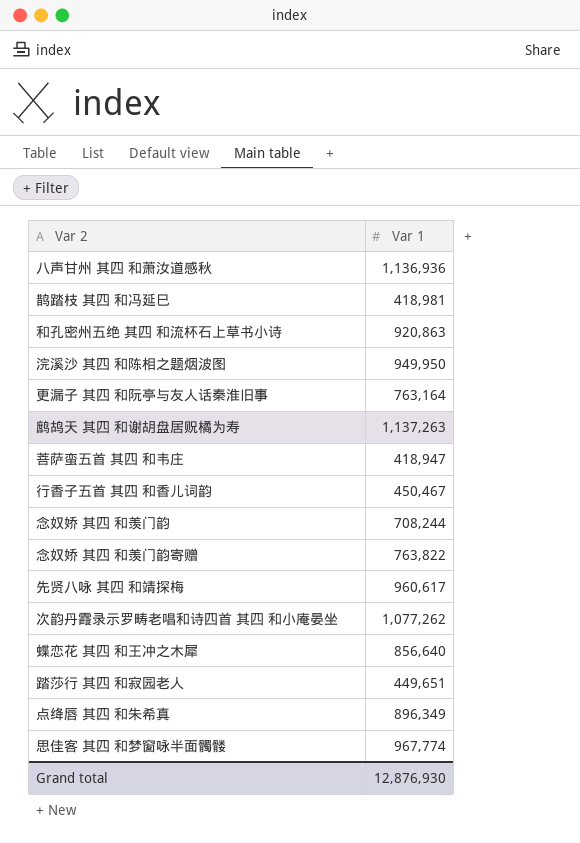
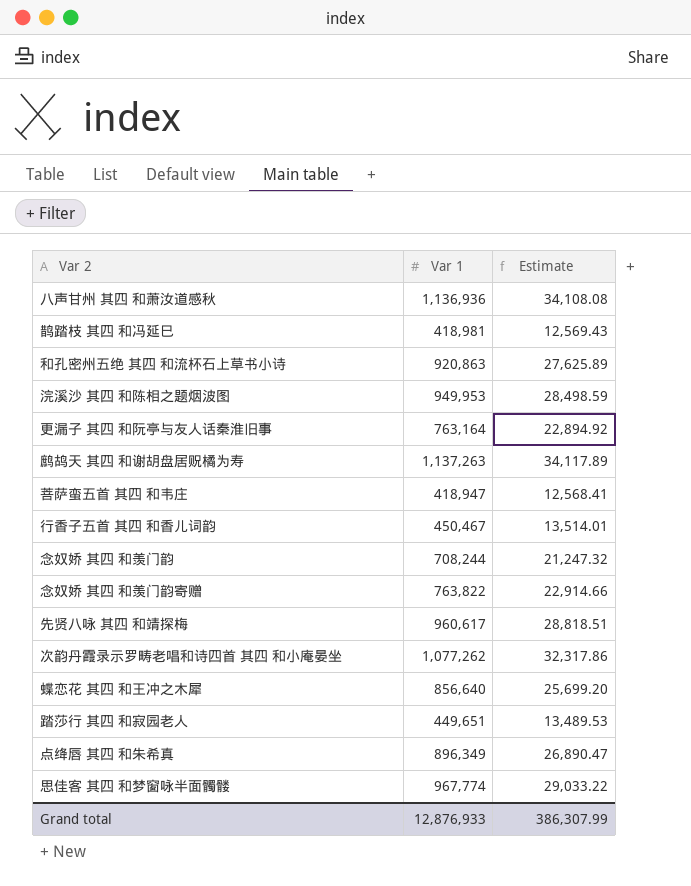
column Estimate | formula: none -> [Var 1] * 0.03
浣溪沙 其四 和陈相之题烟波图 | Var 1: 949,950 -> 949,953
Grand total | Var 1: 12,876,930 -> 12,876,933

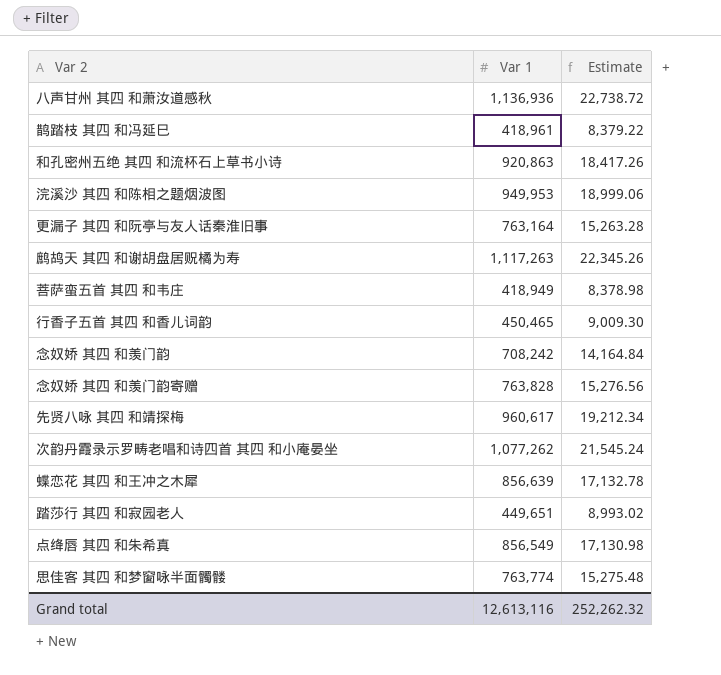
column Estimate | formula: [Var 1] * 0.03 -> [Var 1] * 0.02
鹊踏枝 其四 和冯延巳 | Var 1: 418,981 -> 418,961
鹧鸪天 其四 和谢胡盘居贶橘为寿 | Var 1: 1,137,263 -> 1,117,263
菩萨蛮五首 其四 和韦庄 | Var 1: 418,947 -> 418,949
行香子五首 其四 和香儿词韵 | Var 1: 450,467 -> 450,465
念奴娇 其四 和羡门韵 | Var 1: 708,244 -> 708,242
念奴娇 其四 和羡门韵寄赠 | Var 1: 763,822 -> 763,828
蝶恋花 其四 和王冲之木犀 | Var 1: 856,640 -> 856,639
点绛唇 其四 和朱希真 | Var 1: 896,349 -> 856,549
思佳客 其四 和梦窗咏半面髑髅 | Var 1: 967,774 -> 763,774
Grand total | Var 1: 12,876,933 -> 12,613,116
Grand total | Estimate: 386,307.99 -> 252,262.32

